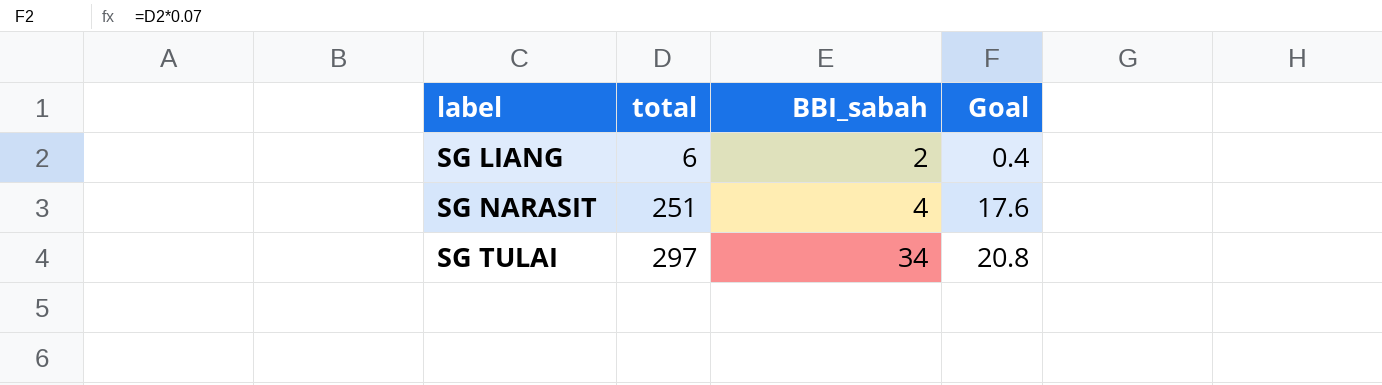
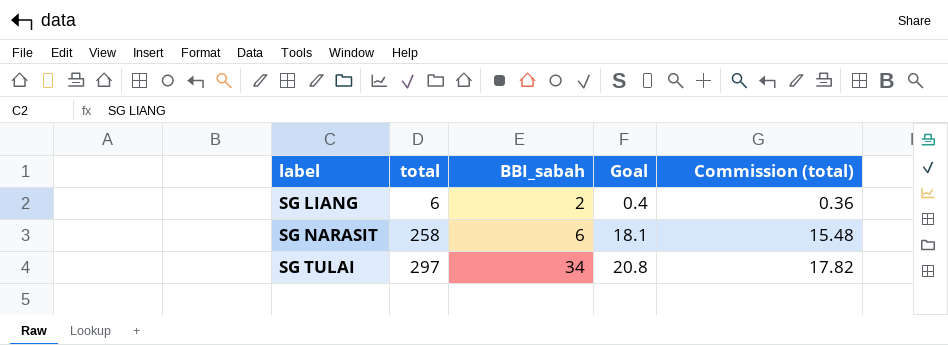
column Commission (total) | formula: none -> [total] * 0.06
SG NARASIT | total: 251 -> 258
SG NARASIT | BBI_sabah: 4 -> 6
SG NARASIT | Goal: 17.6 -> 18.1

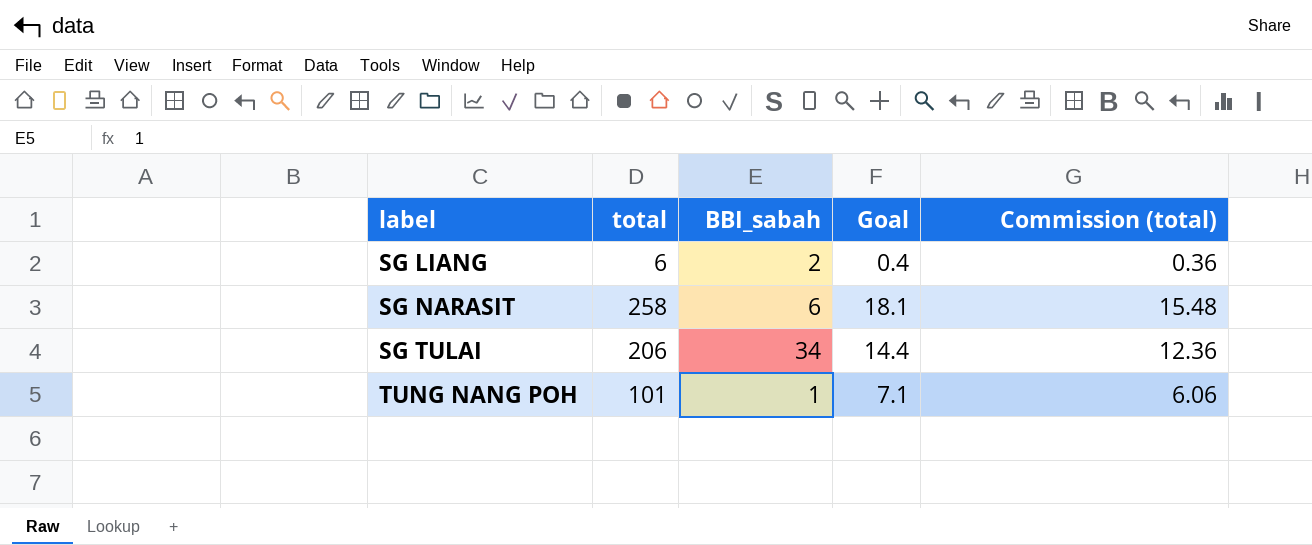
SG TULAI | total: 297 -> 206
SG TULAI | Goal: 20.8 -> 14.4
SG TULAI | Commission (total): 17.82 -> 12.36
row TUNG NANG POH: none -> 101 | 1 | 7.1 | 6.06

